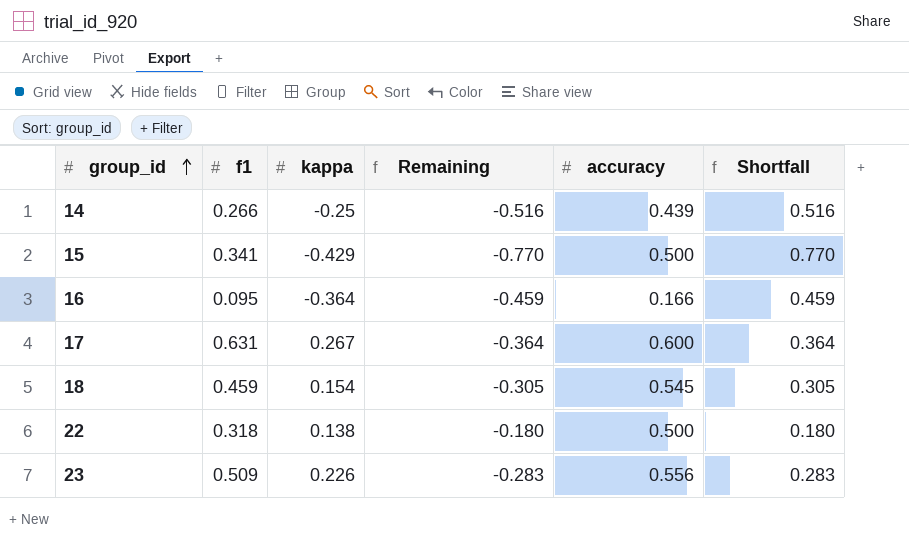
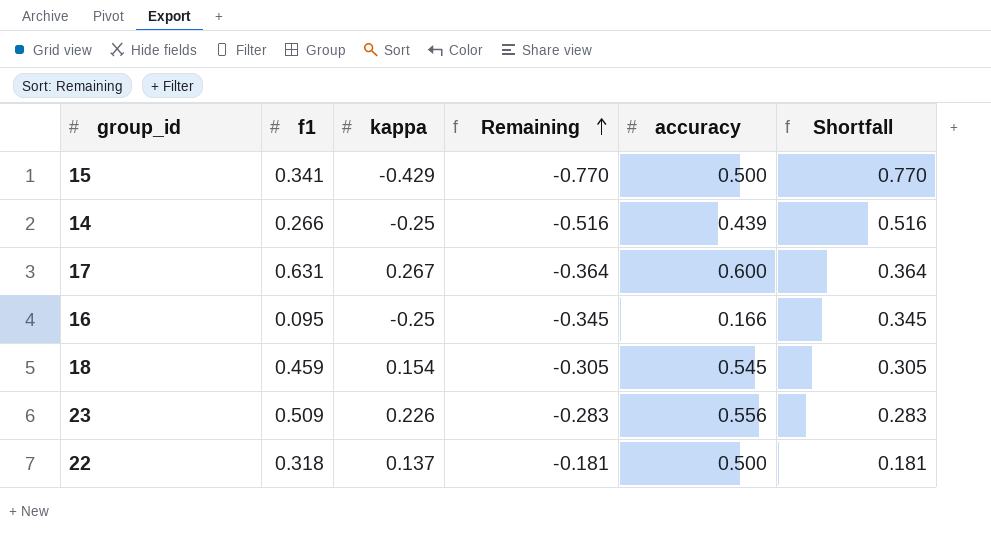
row order: group_id ascending -> Remaining ascending
16 | kappa: -0.364 -> -0.25
16 | Remaining: -0.459 -> -0.345
16 | Shortfall: 0.459 -> 0.345
22 | kappa: 0.138 -> 0.137
22 | Remaining: -0.180 -> -0.181
22 | Shortfall: 0.180 -> 0.181

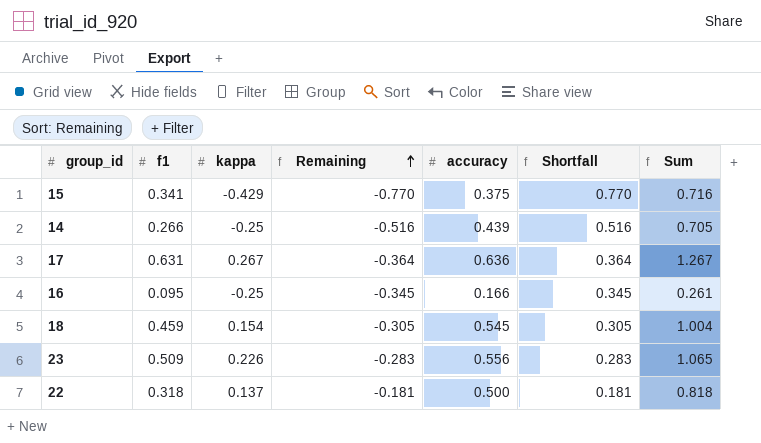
column Sum | formula: none -> [f1] + [accuracy]
15 | accuracy: 0.500 -> 0.375
17 | accuracy: 0.600 -> 0.636

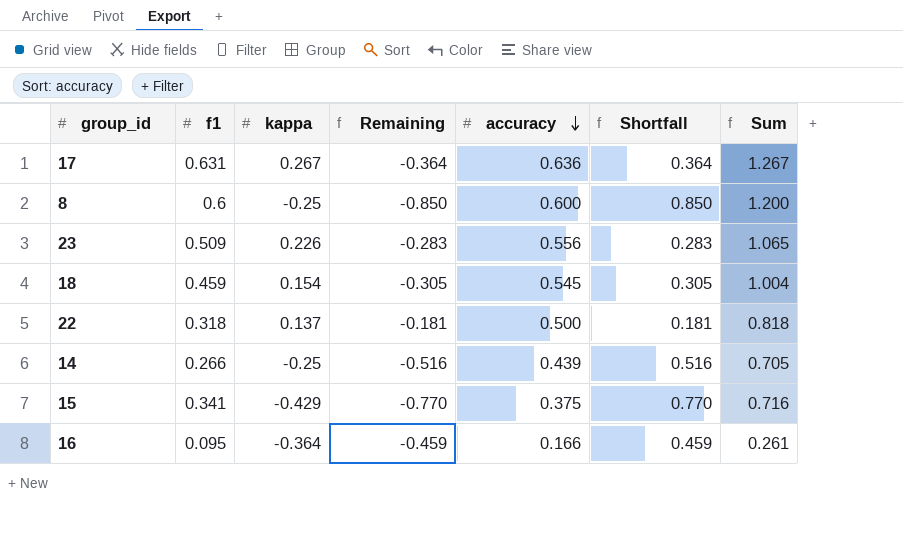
row order: Remaining ascending -> accuracy descending
row 8: none -> 0.6 | -0.25 | -0.850 | 0.600 | 0.850 | 1.200
16 | kappa: -0.25 -> -0.364
16 | Remaining: -0.345 -> -0.459
16 | Shortfall: 0.345 -> 0.459

